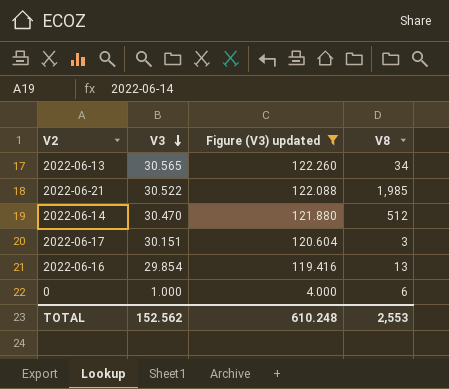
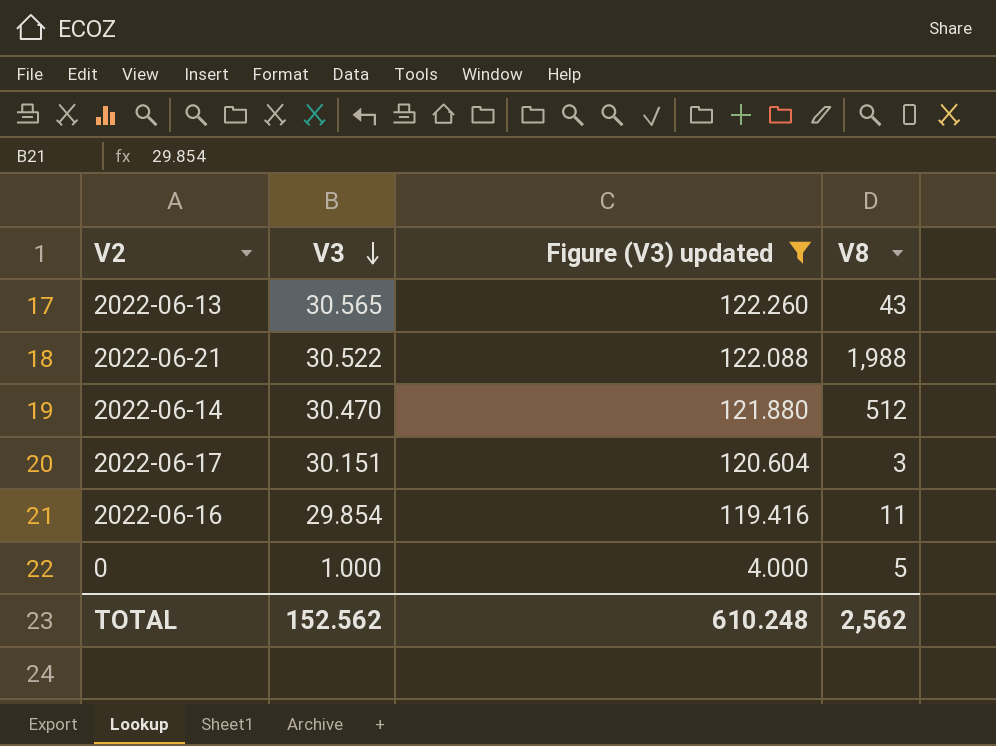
2022-06-13 | V8: 34 -> 43
2022-06-21 | V8: 1,985 -> 1,988
2022-06-16 | V8: 13 -> 11
0 | V8: 6 -> 5
TOTAL | V8: 2,553 -> 2,562

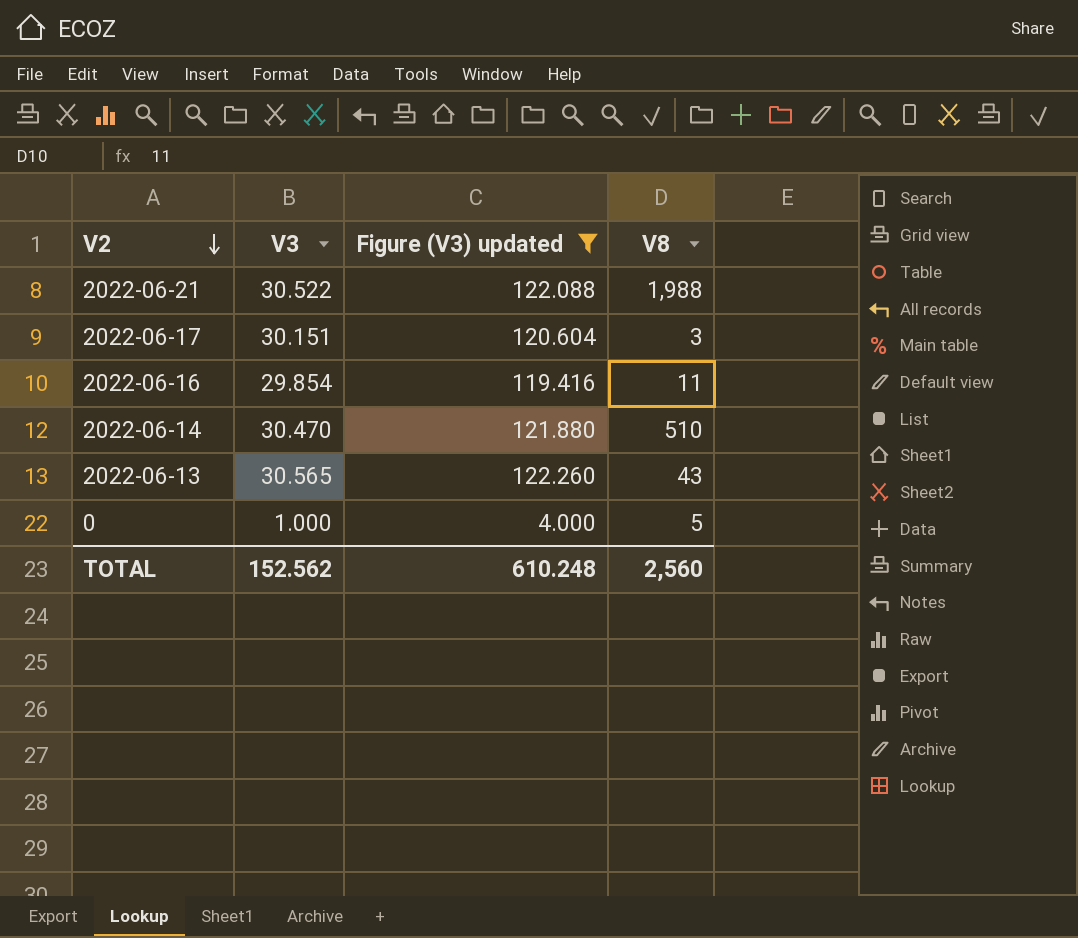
row order: V3 descending -> V2 descending
2022-06-14 | V8: 512 -> 510
TOTAL | V8: 2,562 -> 2,560

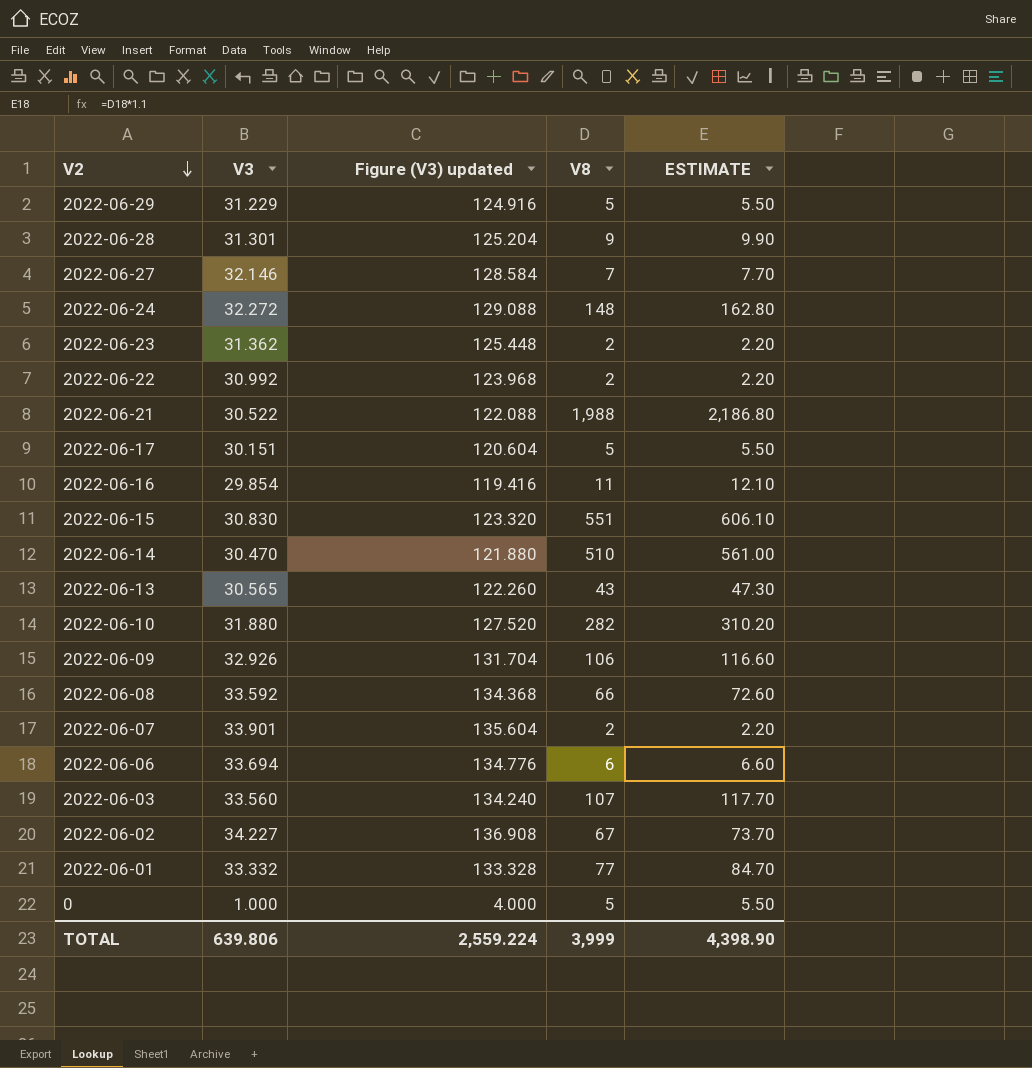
filter: Figure (V3) updated <= 122.260 -> none
column ESTIMATE | formula: none -> [V8] * 1.1
2022-06-17 | V8: 3 -> 5
TOTAL | V3: 152.562 -> 639.806
TOTAL | Figure (V3) updated: 610.248 -> 2,559.224
TOTAL | V8: 2,560 -> 3,999

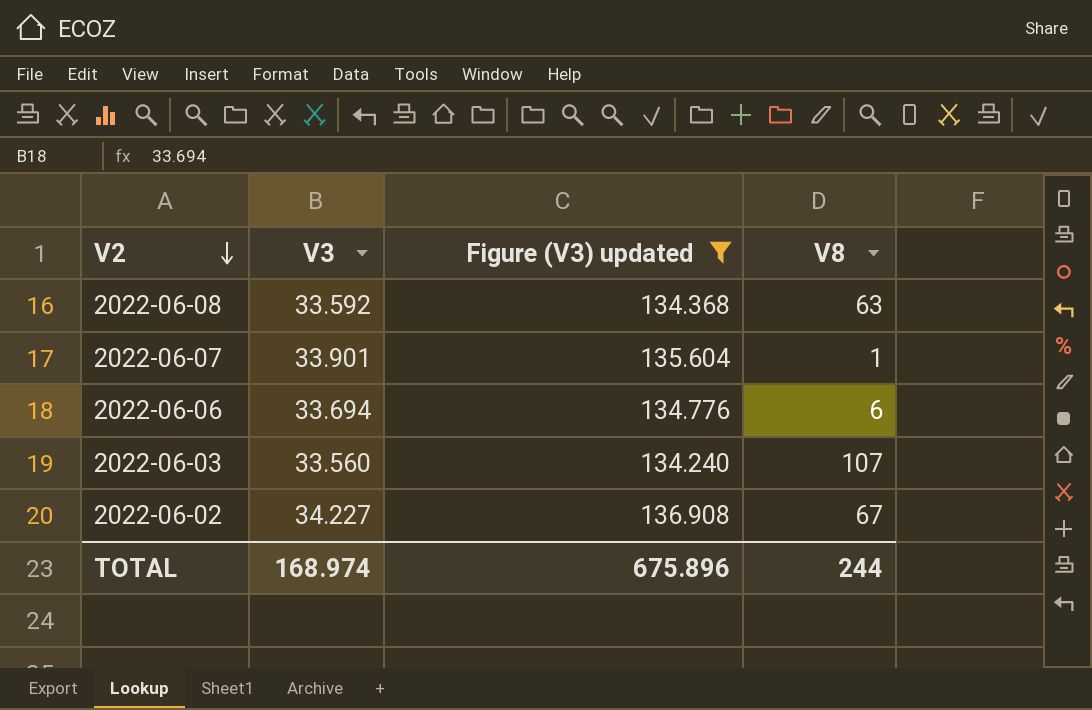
filter: none -> Figure (V3) updated >= 134.240
column ESTIMATE | formula: [V8] * 1.1 -> none
2022-06-08 | V8: 66 -> 63
2022-06-07 | V8: 2 -> 1
TOTAL | V3: 639.806 -> 168.974
TOTAL | Figure (V3) updated: 2,559.224 -> 675.896
TOTAL | V8: 3,999 -> 244

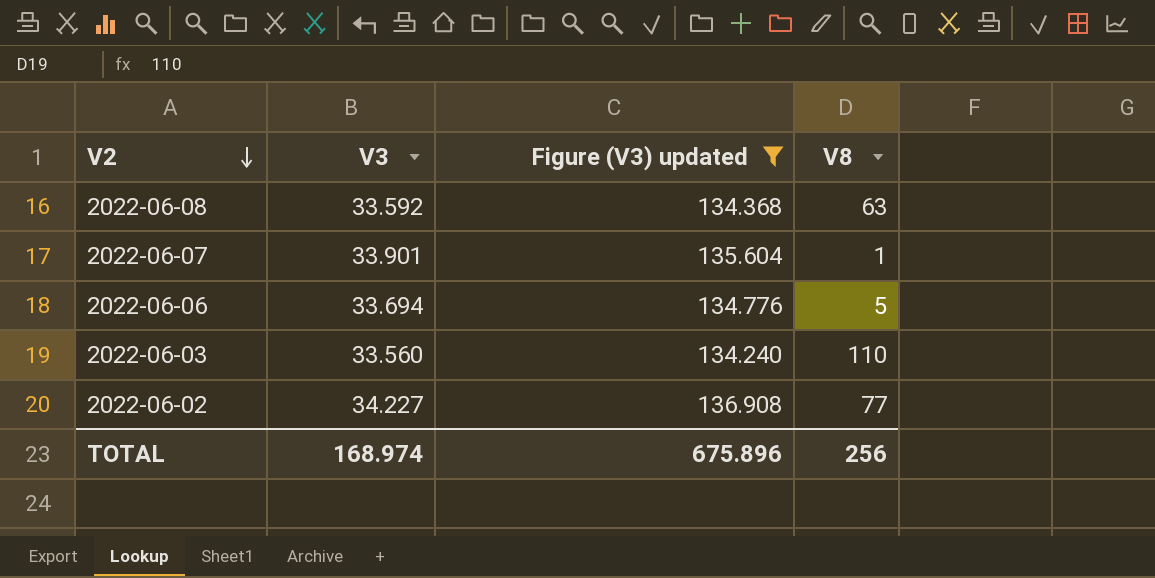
2022-06-06 | V8: 6 -> 5
2022-06-03 | V8: 107 -> 110
2022-06-02 | V8: 67 -> 77
TOTAL | V8: 244 -> 256

